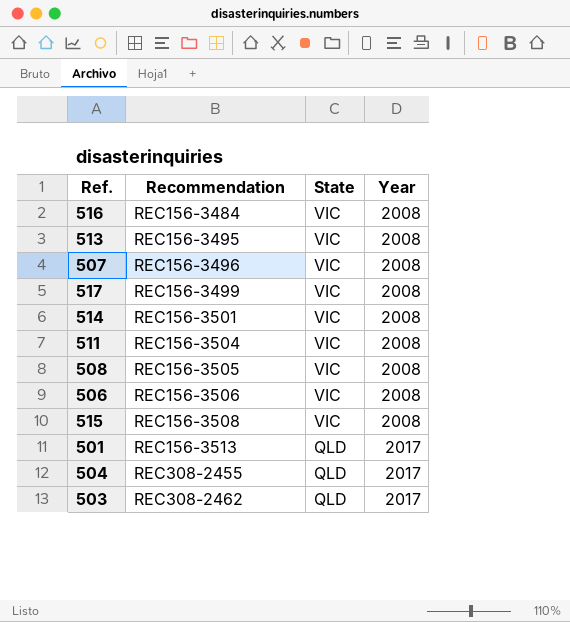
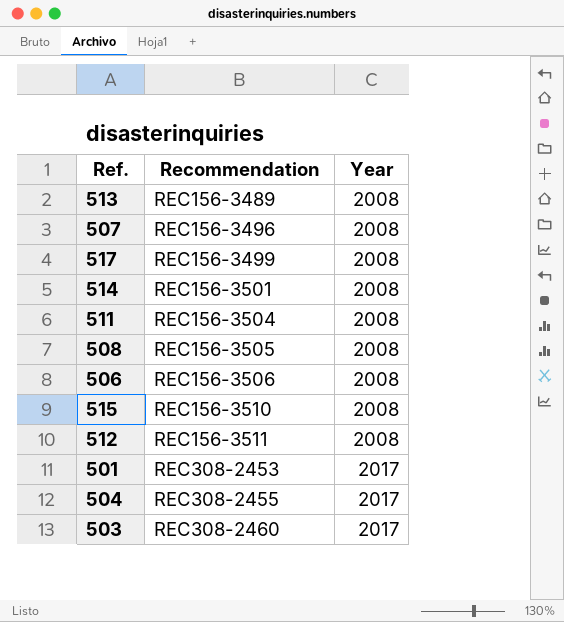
column State | position: 3 -> none
row 516: REC156-3484 | VIC | 2008 -> none
513 | Recommendation: REC156-3495 -> REC156-3489
515 | Recommendation: REC156-3508 -> REC156-3510
row 512: none -> REC156-3511 | 2008
501 | Recommendation: REC156-3513 -> REC308-2453
503 | Recommendation: REC308-2462 -> REC308-2460

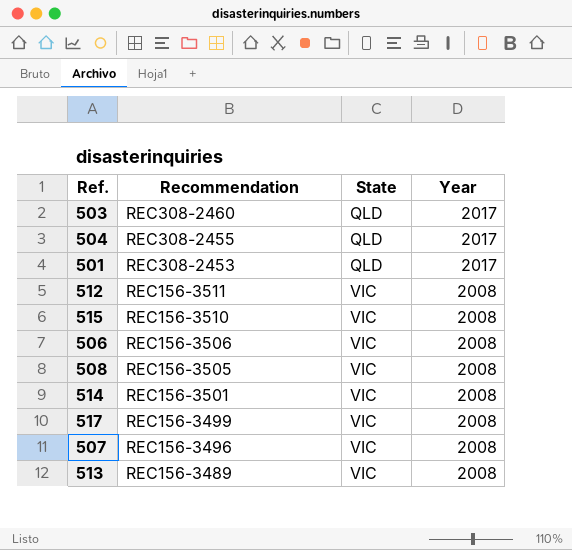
row order: Recommendation ascending -> Recommendation descending
column State | position: none -> 3
row 511: REC156-3504 | 2008 -> none

